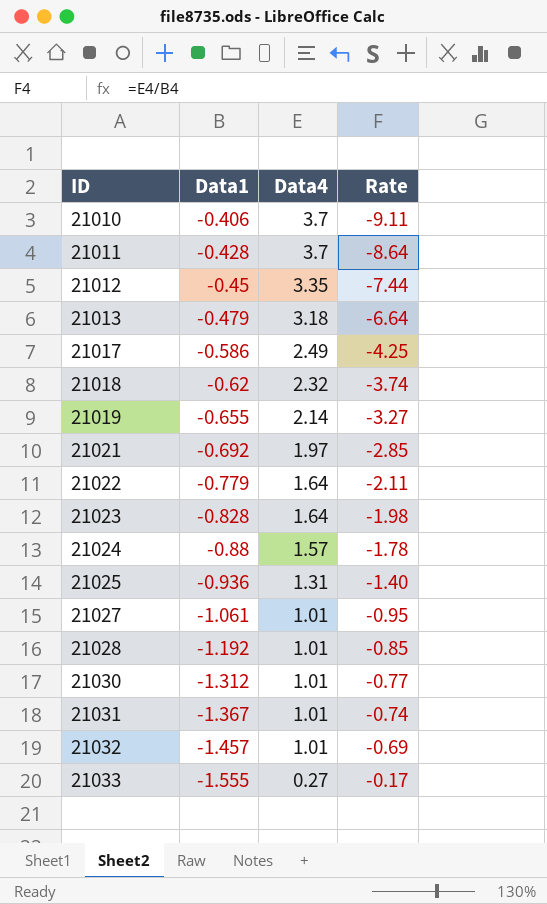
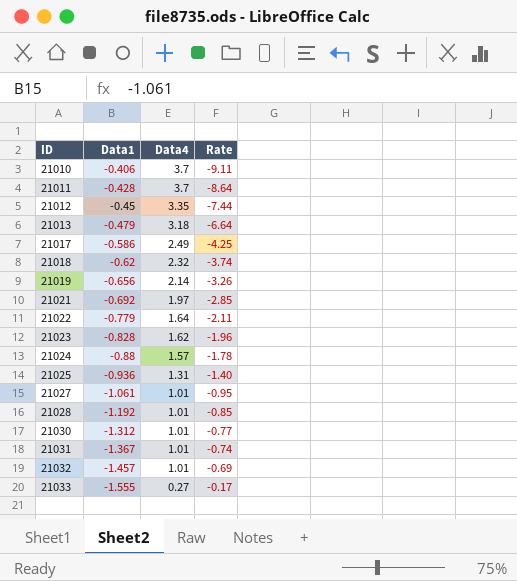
21019 | Data1: -0.655 -> -0.656
21019 | Rate: -3.27 -> -3.26
21023 | Data4: 1.64 -> 1.62
21023 | Rate: -1.98 -> -1.96

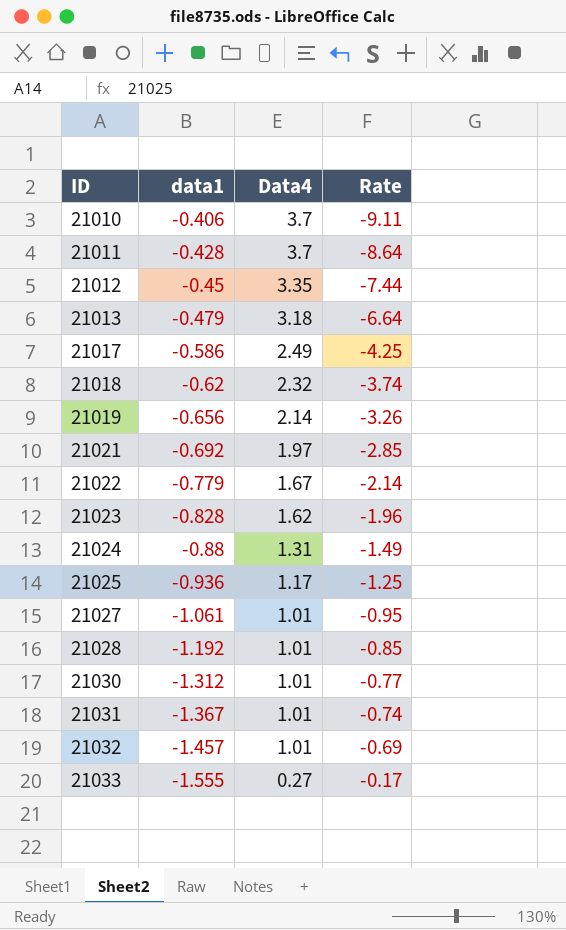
column name: Data1 -> data1
21022 | Data4: 1.64 -> 1.67
21022 | Rate: -2.11 -> -2.14
21024 | Data4: 1.57 -> 1.31
21024 | Rate: -1.78 -> -1.49
21025 | Data4: 1.31 -> 1.17
21025 | Rate: -1.40 -> -1.25

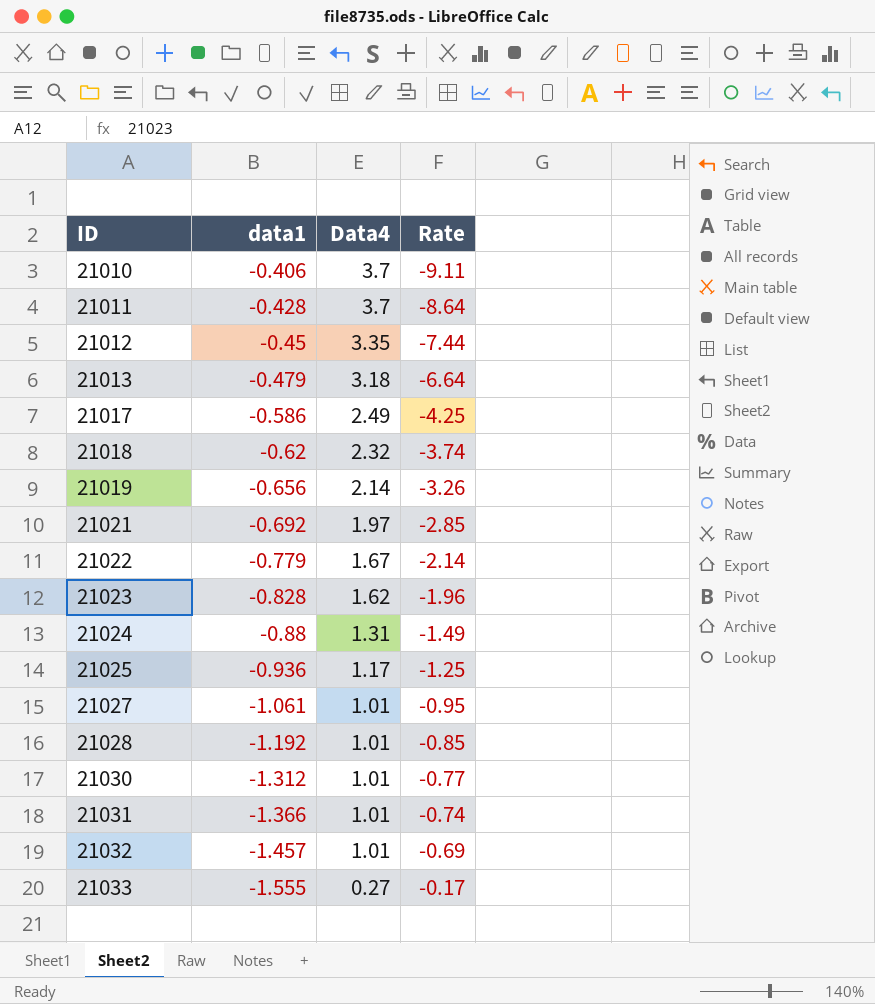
21031 | data1: -1.367 -> -1.366

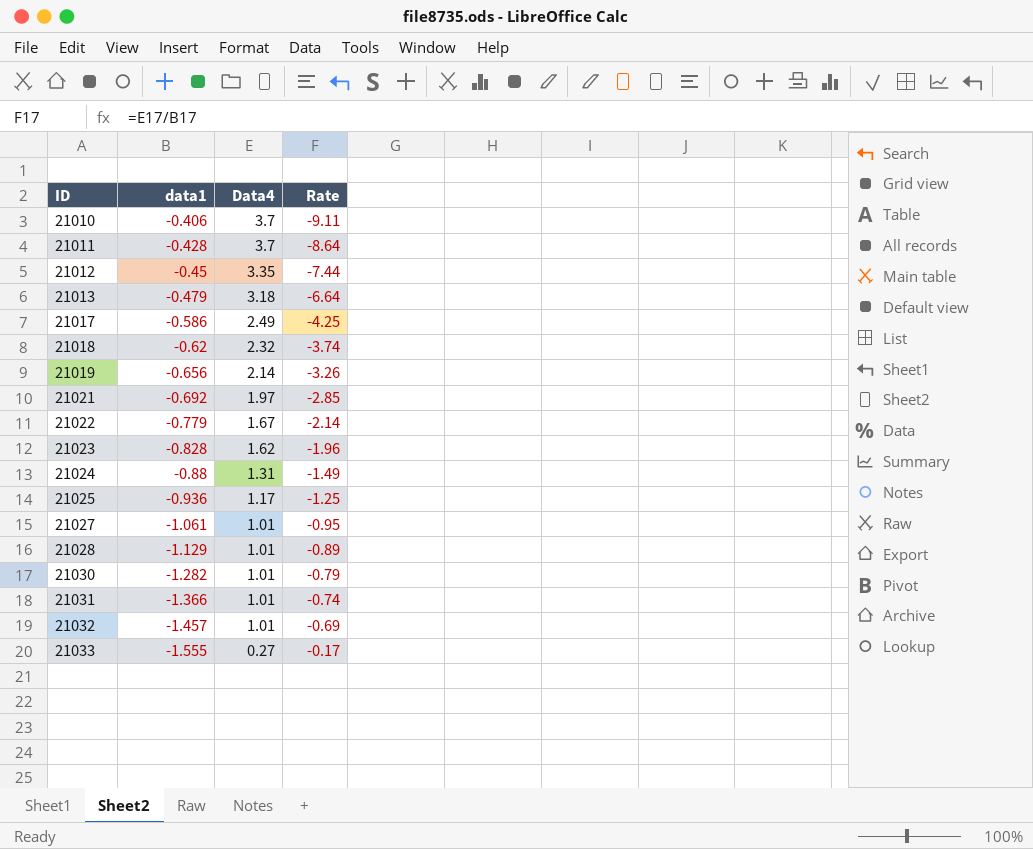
21028 | data1: -1.192 -> -1.129
21028 | Rate: -0.85 -> -0.89
21030 | data1: -1.312 -> -1.282
21030 | Rate: -0.77 -> -0.79

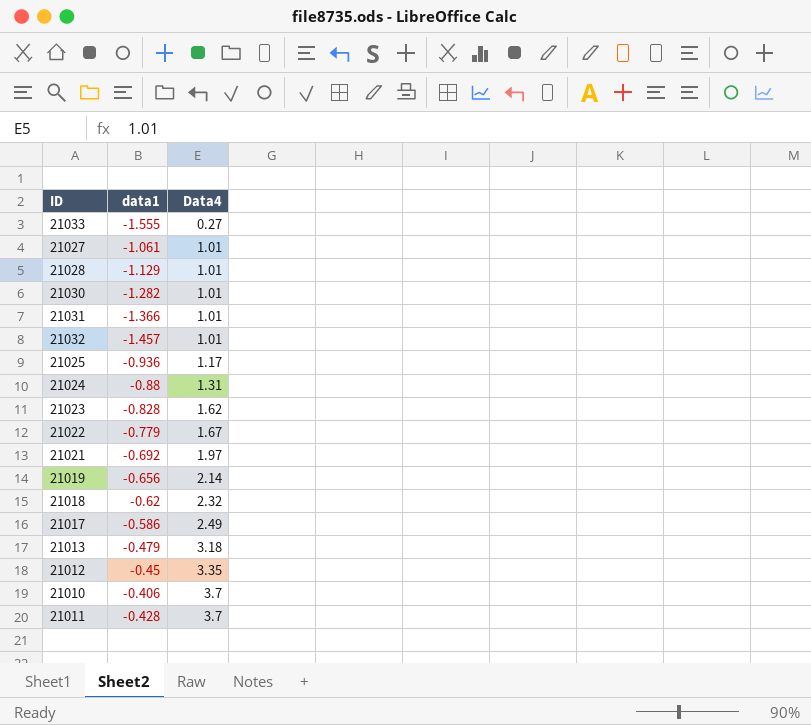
row order: ID ascending -> Data4 ascending
column Rate | formula: [Data4] / [data1] -> none

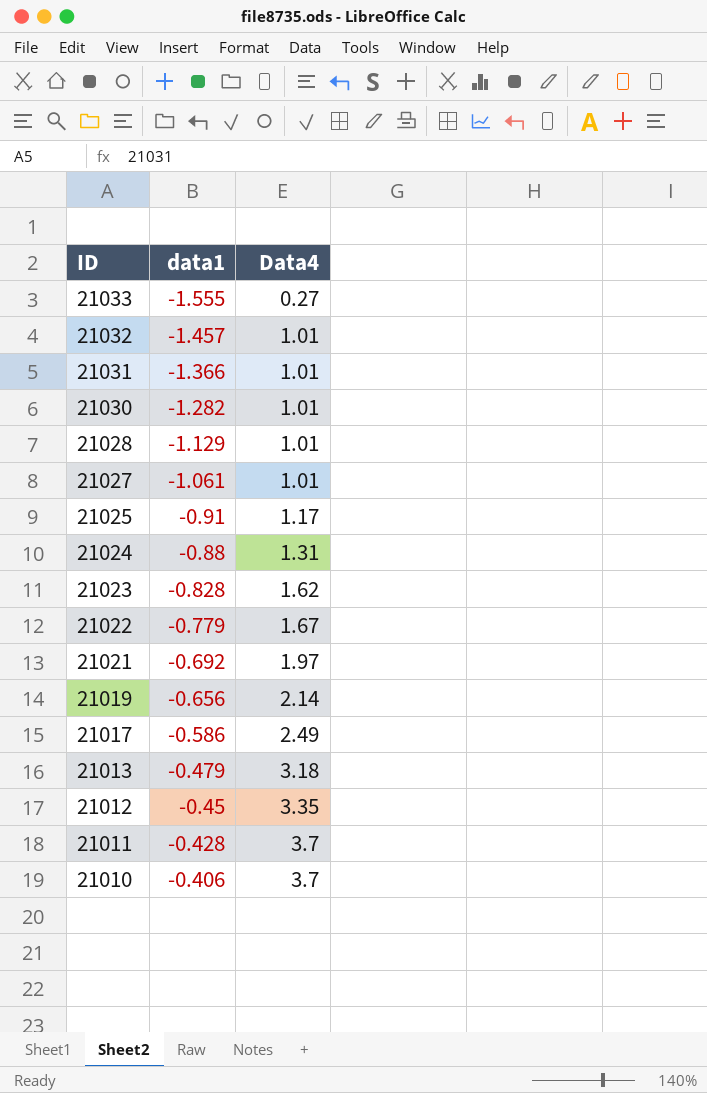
row order: Data4 ascending -> ID descending
row 21018: -0.62 | 2.32 -> none
21025 | data1: -0.936 -> -0.91

